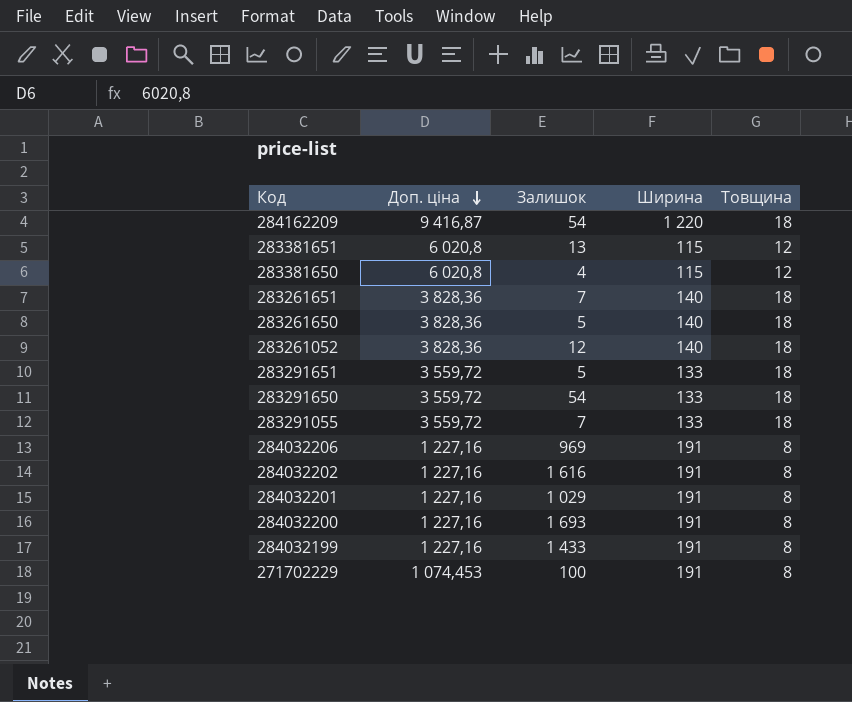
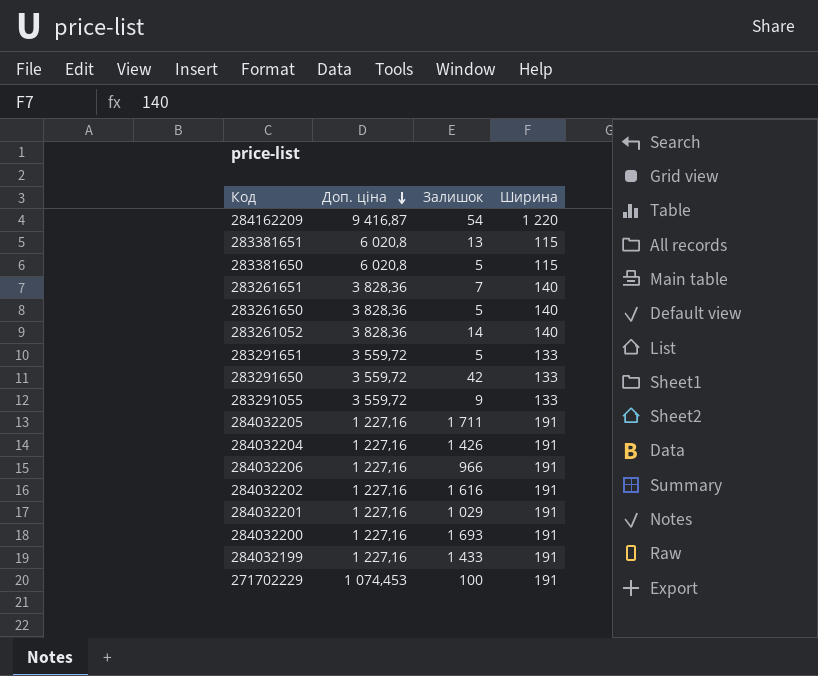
column Товщина | position: 5 -> none
283381650 | Залишок: 4 -> 5
283261052 | Залишок: 12 -> 14
283291650 | Залишок: 54 -> 42
283291055 | Залишок: 7 -> 9
row 284032205: none -> 1 227,16 | 1 711 | 191
row 284032204: none -> 1 227,16 | 1 426 | 191
284032206 | Залишок: 969 -> 966

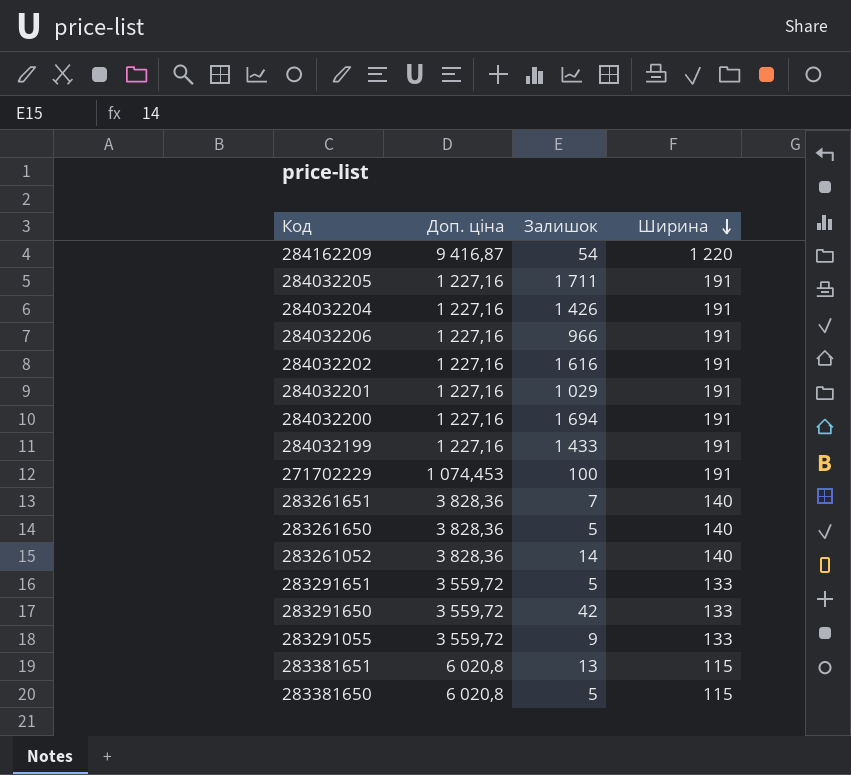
row order: Доп. ціна descending -> Ширина descending
284032200 | Залишок: 1 693 -> 1 694

